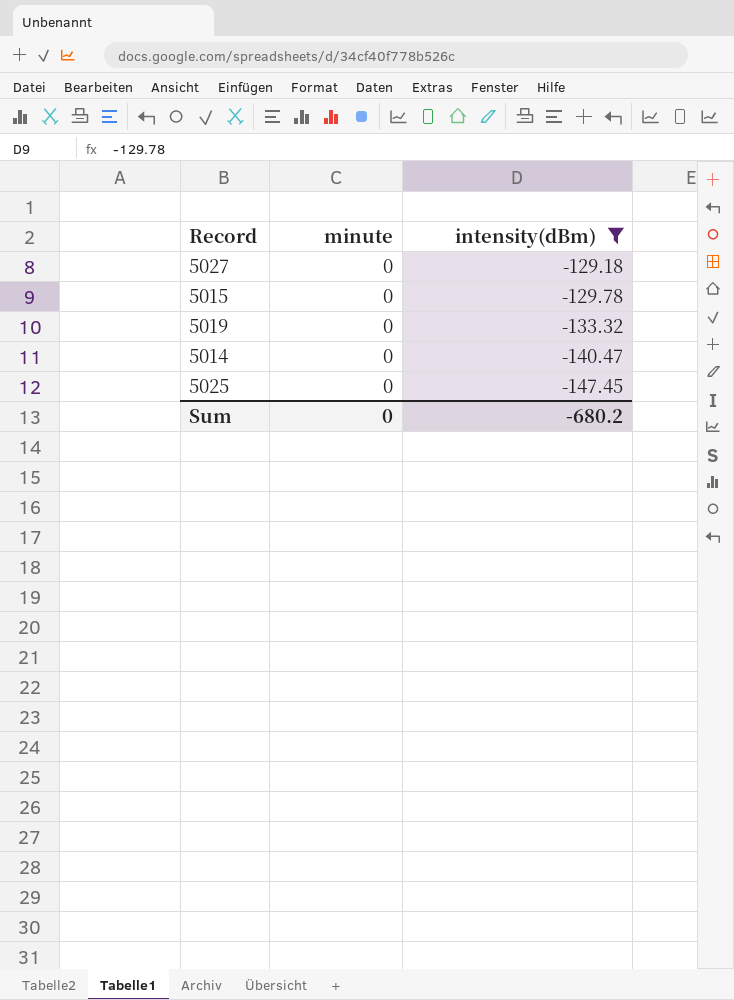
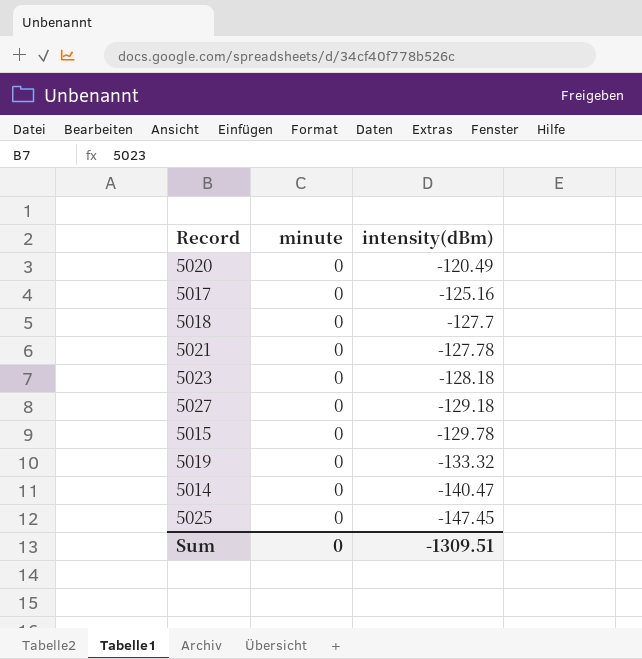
filter: intensity(dBm) <= -129.18 -> none
Sum | intensity(dBm): -680.2 -> -1309.51

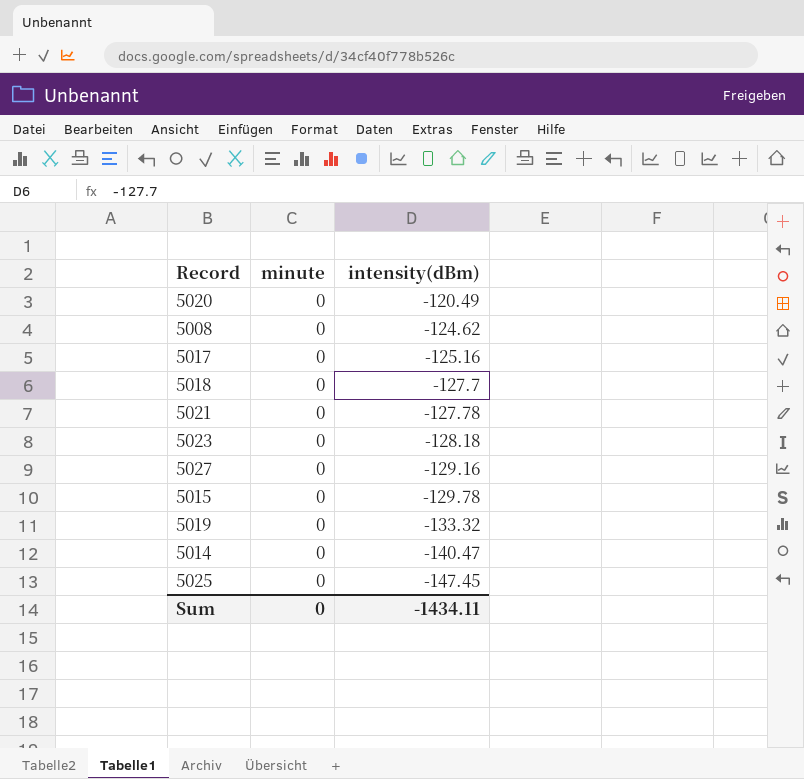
row 5008: none -> 0 | -124.62
5027 | intensity(dBm): -129.18 -> -129.16
Sum | intensity(dBm): -1309.51 -> -1434.11

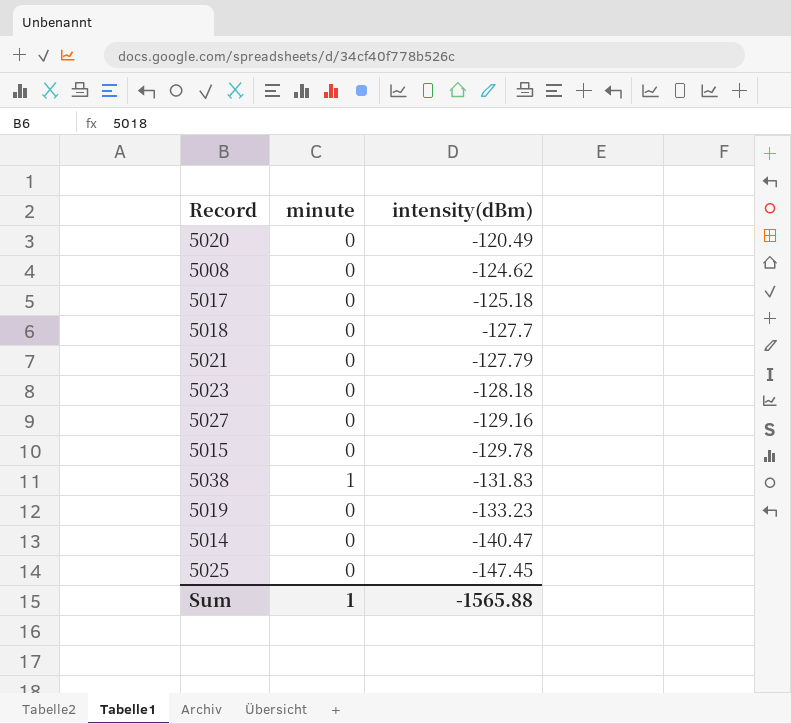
5017 | intensity(dBm): -125.16 -> -125.18
5021 | intensity(dBm): -127.78 -> -127.79
row 5038: none -> 1 | -131.83
5019 | intensity(dBm): -133.32 -> -133.23
Sum | minute: 0 -> 1
Sum | intensity(dBm): -1434.11 -> -1565.88

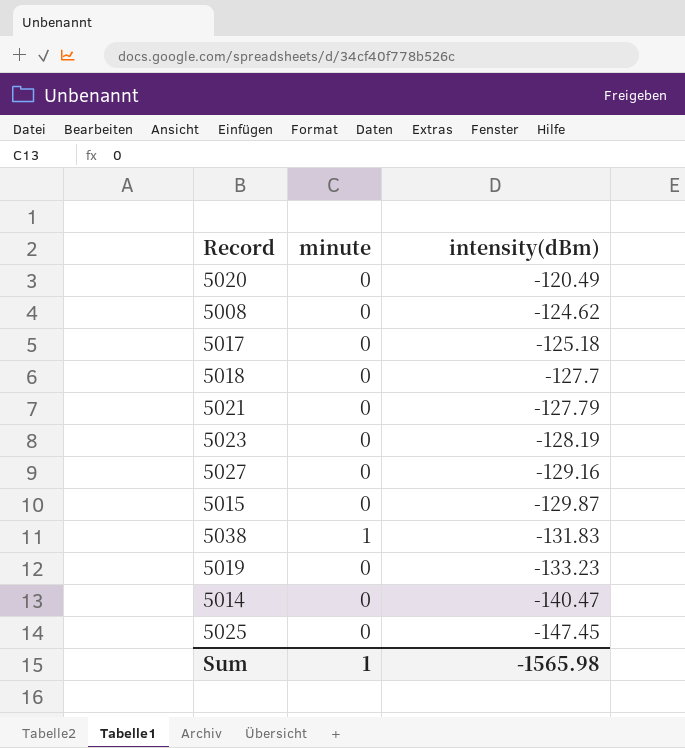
5023 | intensity(dBm): -128.18 -> -128.19
5015 | intensity(dBm): -129.78 -> -129.87
Sum | intensity(dBm): -1565.88 -> -1565.98

